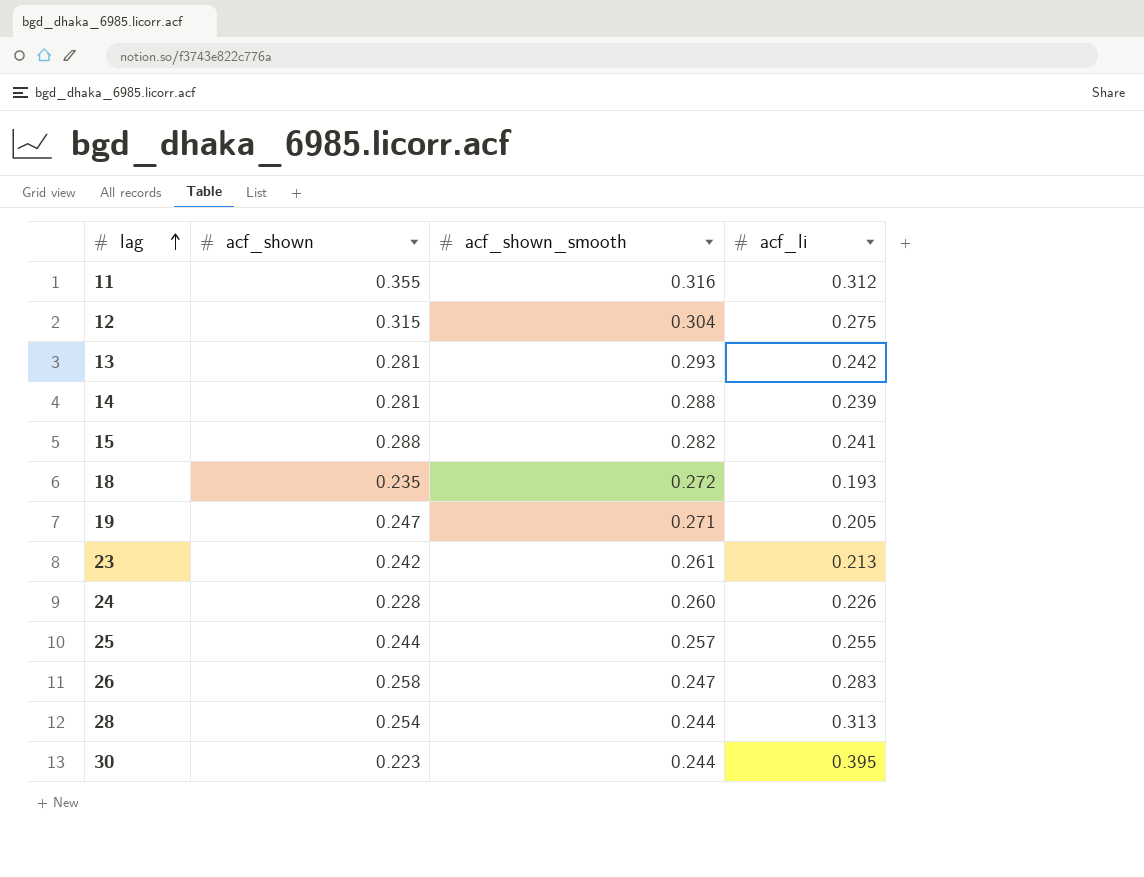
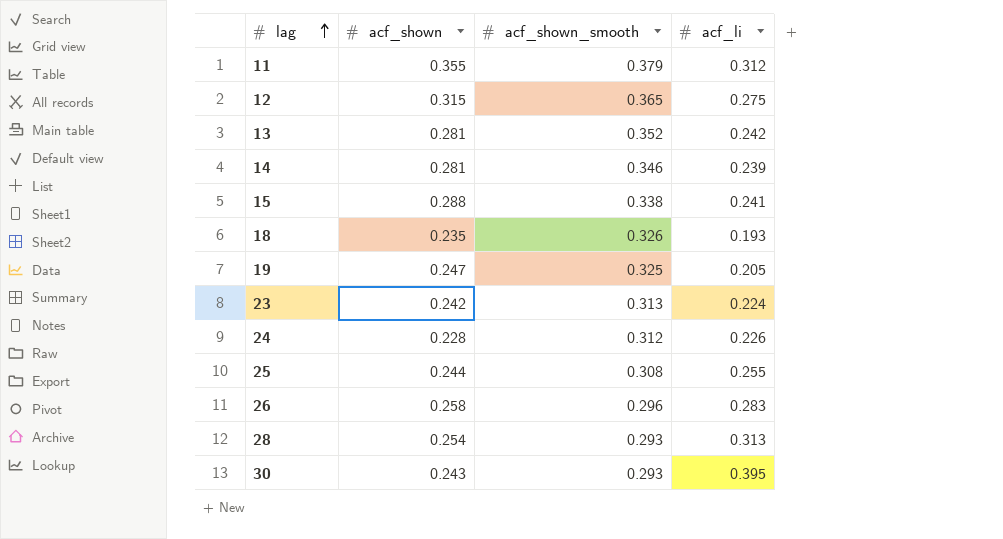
11 | acf_shown_smooth: 0.316 -> 0.379
12 | acf_shown_smooth: 0.304 -> 0.365
13 | acf_shown_smooth: 0.293 -> 0.352
14 | acf_shown_smooth: 0.288 -> 0.346
15 | acf_shown_smooth: 0.282 -> 0.338
18 | acf_shown_smooth: 0.272 -> 0.326
19 | acf_shown_smooth: 0.271 -> 0.325
23 | acf_shown_smooth: 0.261 -> 0.313
23 | acf_li: 0.213 -> 0.224
24 | acf_shown_smooth: 0.260 -> 0.312
25 | acf_shown_smooth: 0.257 -> 0.308
26 | acf_shown_smooth: 0.247 -> 0.296
28 | acf_shown_smooth: 0.244 -> 0.293
30 | acf_shown: 0.223 -> 0.243
30 | acf_shown_smooth: 0.244 -> 0.293

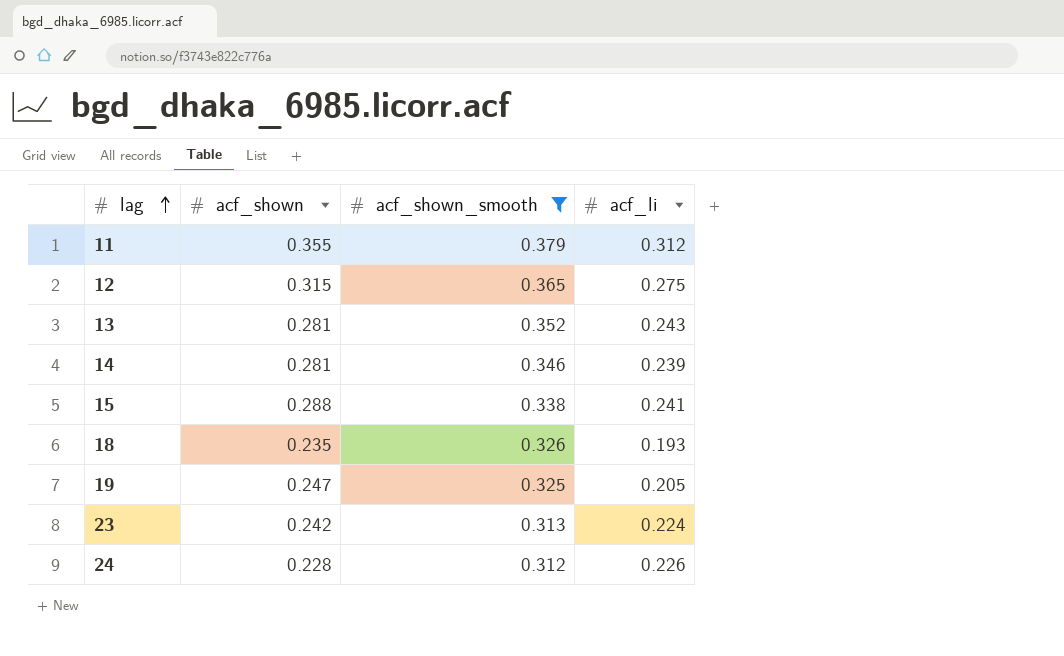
filter: none -> acf_shown_smooth >= 0.312
13 | acf_li: 0.242 -> 0.243

